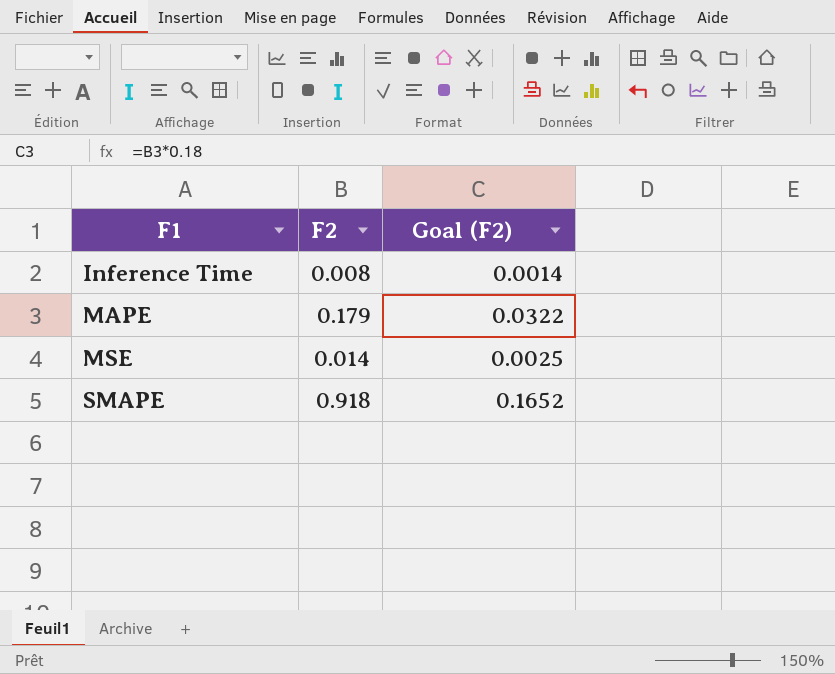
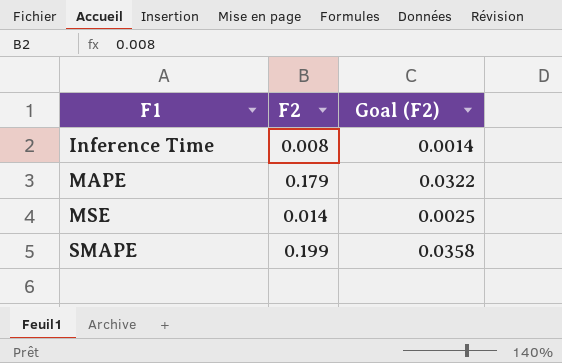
SMAPE | F2: 0.918 -> 0.199
SMAPE | Goal (F2): 0.1652 -> 0.0358

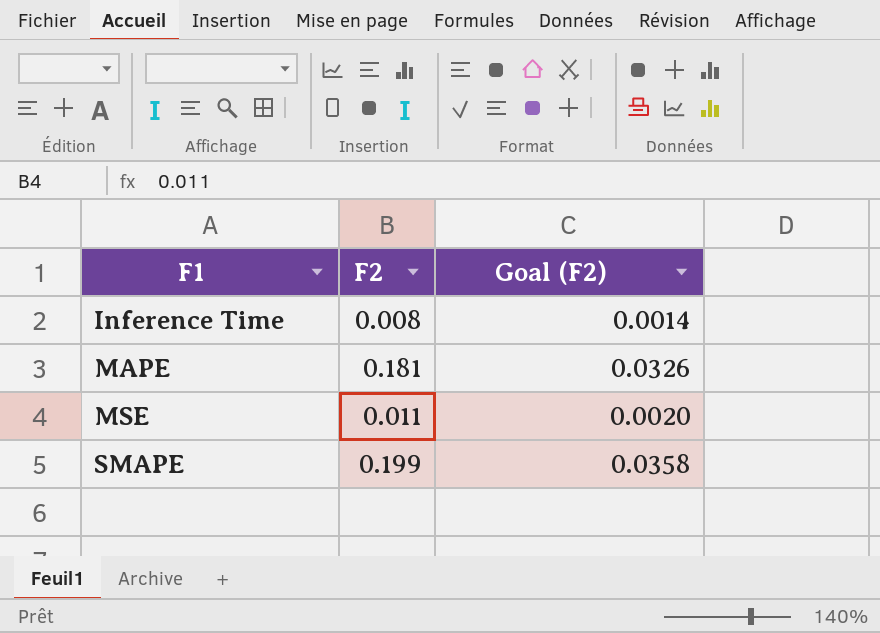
MAPE | F2: 0.179 -> 0.181
MAPE | Goal (F2): 0.0322 -> 0.0326
MSE | F2: 0.014 -> 0.011
MSE | Goal (F2): 0.0025 -> 0.0020

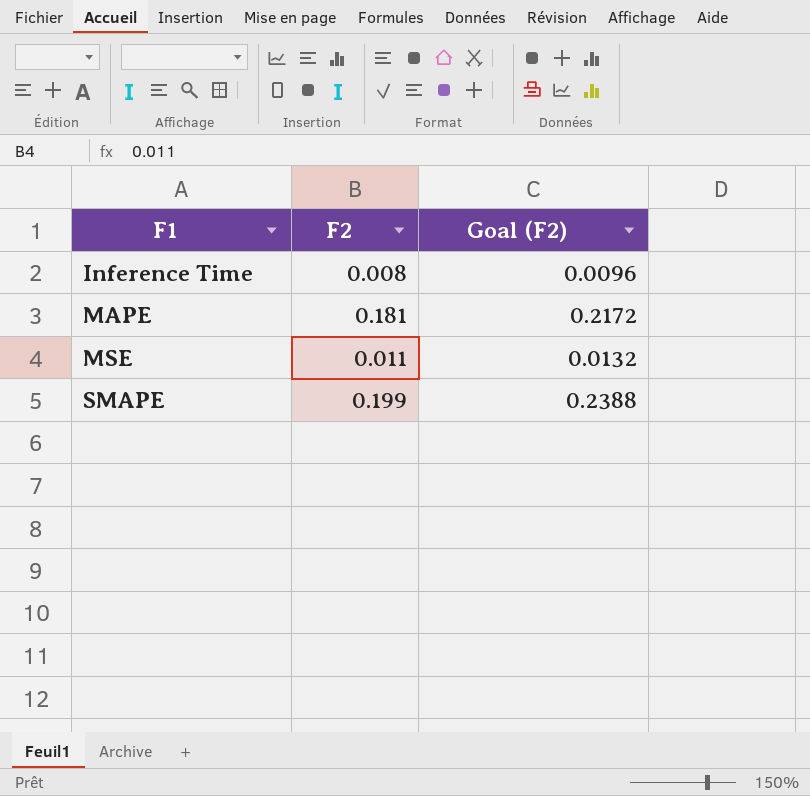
column Goal (F2) | formula: [F2] * 0.18 -> [F2] * 1.2

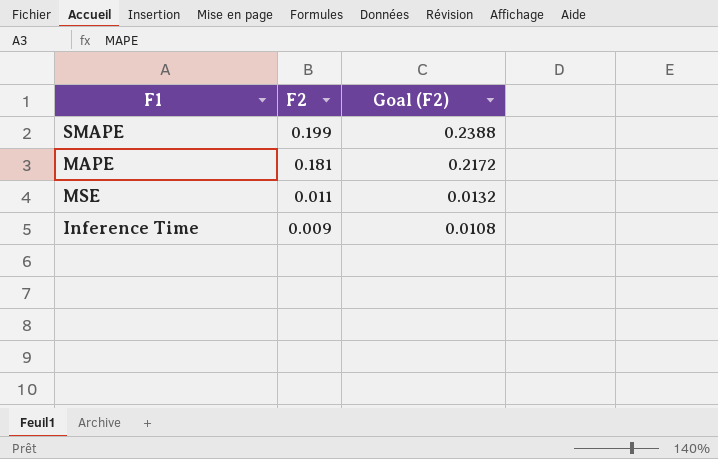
row order: F1 ascending -> F2 descending
Inference Time | F2: 0.008 -> 0.009
Inference Time | Goal (F2): 0.0096 -> 0.0108

